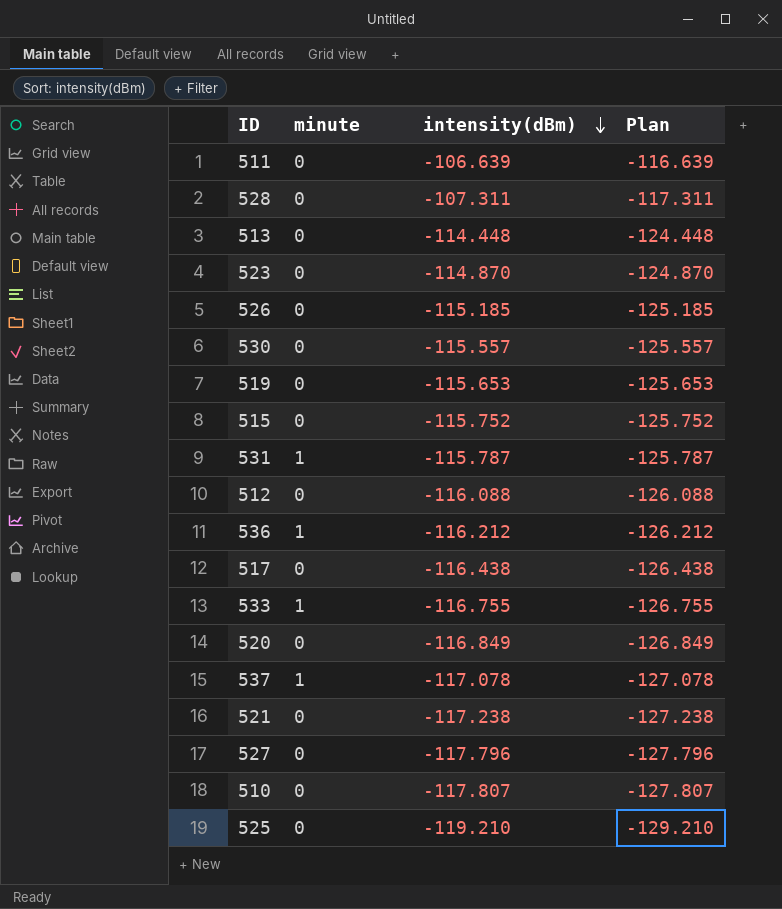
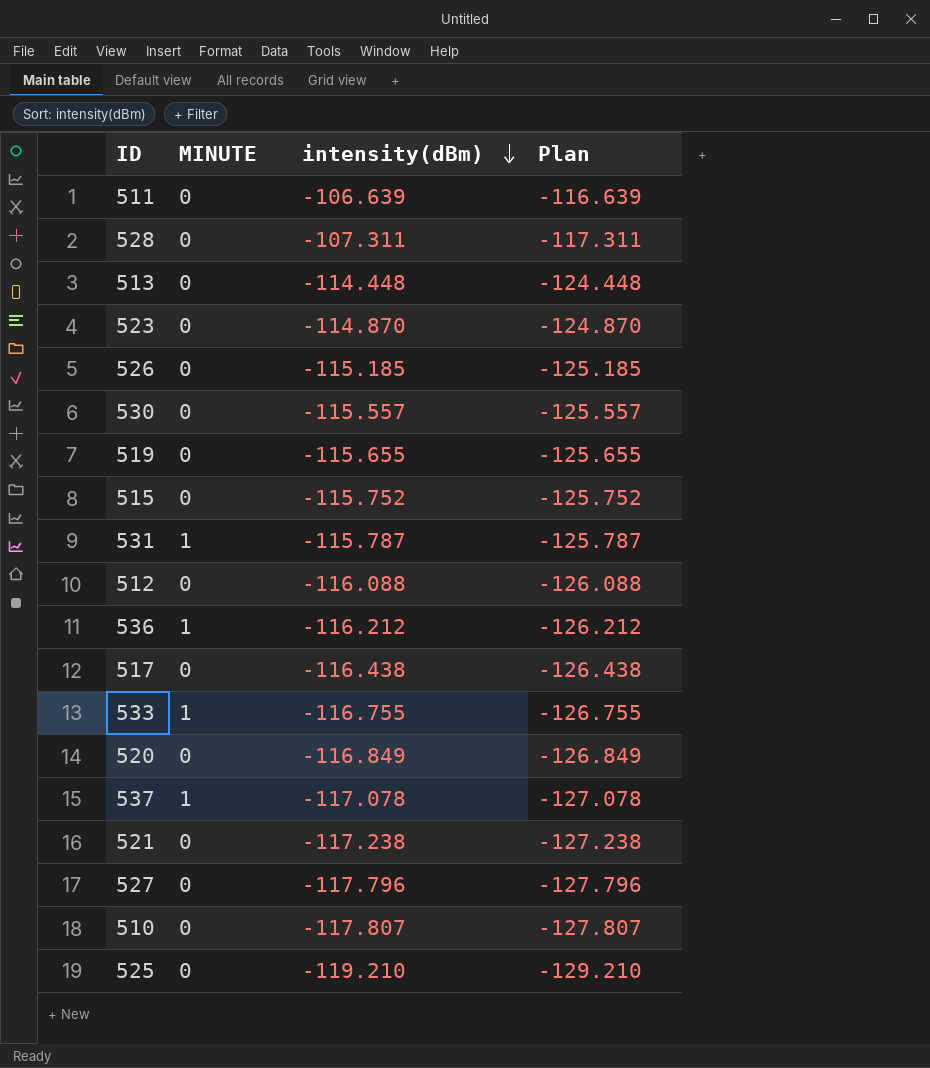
column name: minute -> MINUTE
519 | intensity(dBm): -115.653 -> -115.655
519 | Plan: -125.653 -> -125.655

